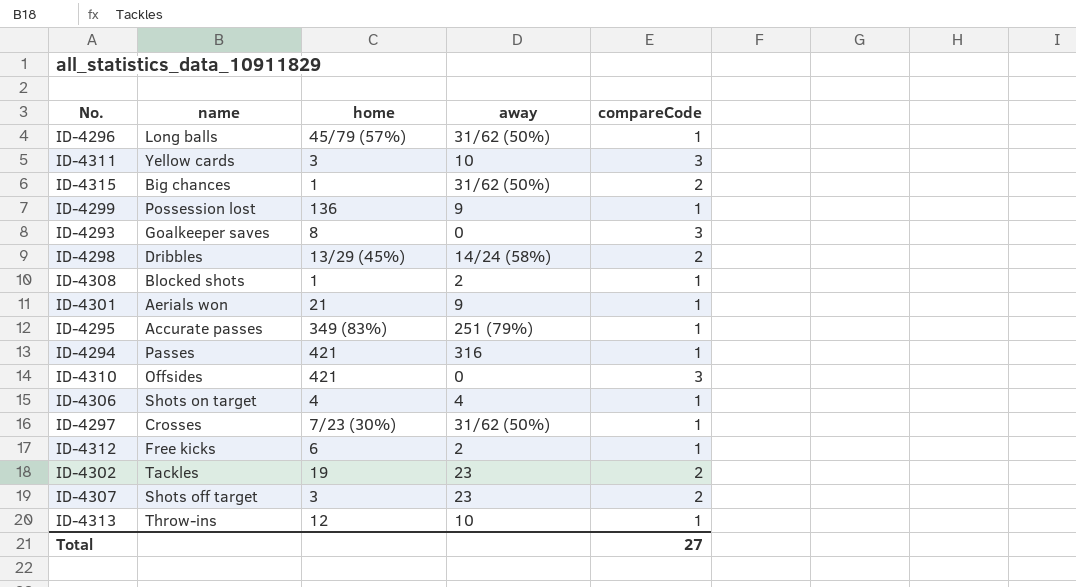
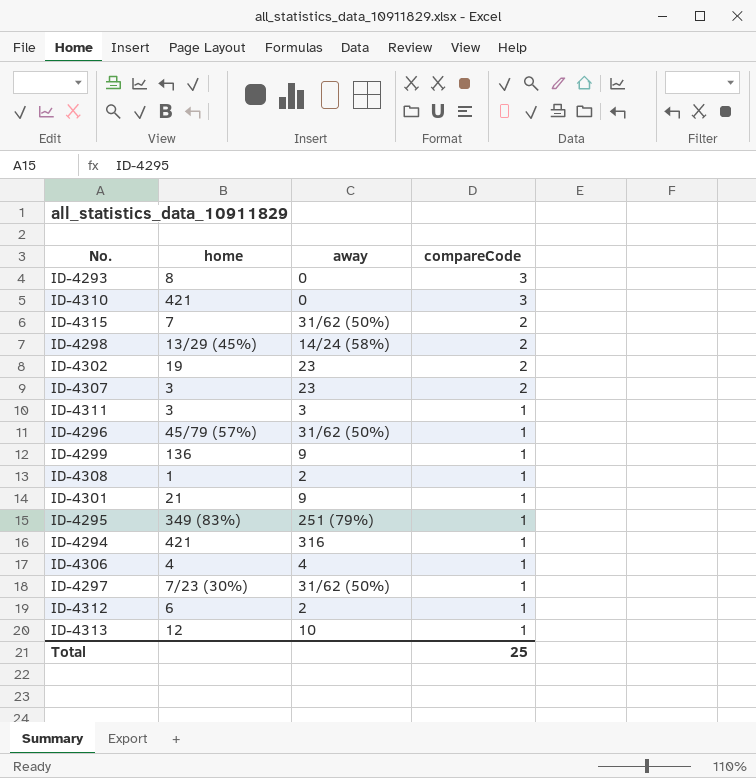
row order: none -> compareCode descending
column name | position: 2 -> none
ID-4315 | home: 1 -> 7
ID-4311 | away: 10 -> 3
ID-4311 | compareCode: 3 -> 1
Total | compareCode: 27 -> 25

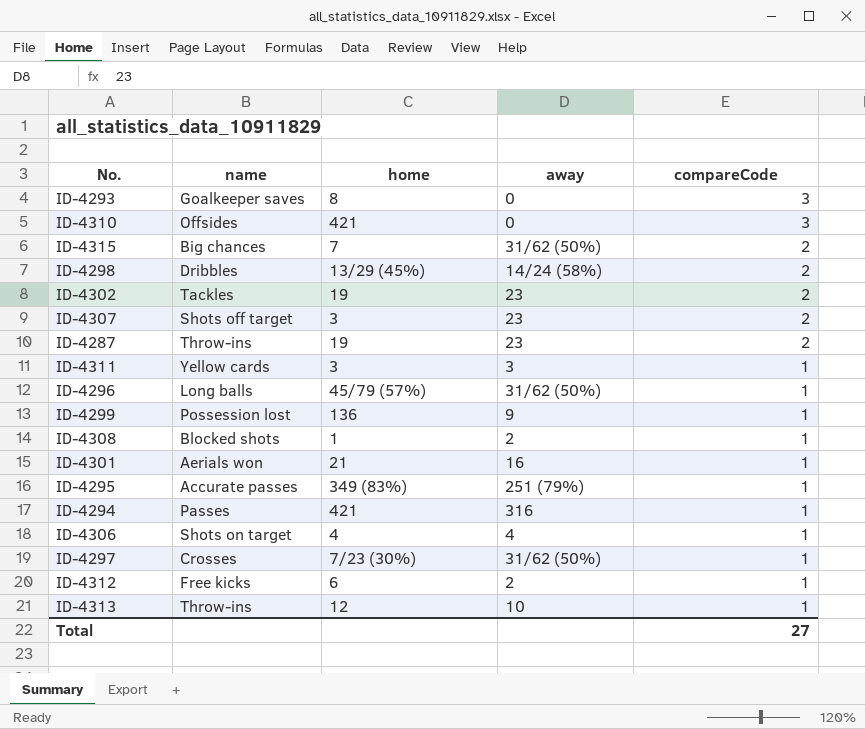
column name | position: none -> 2
row ID-4287: none -> Throw-ins | 19 | 23 | 2
ID-4301 | away: 9 -> 16
Total | compareCode: 25 -> 27

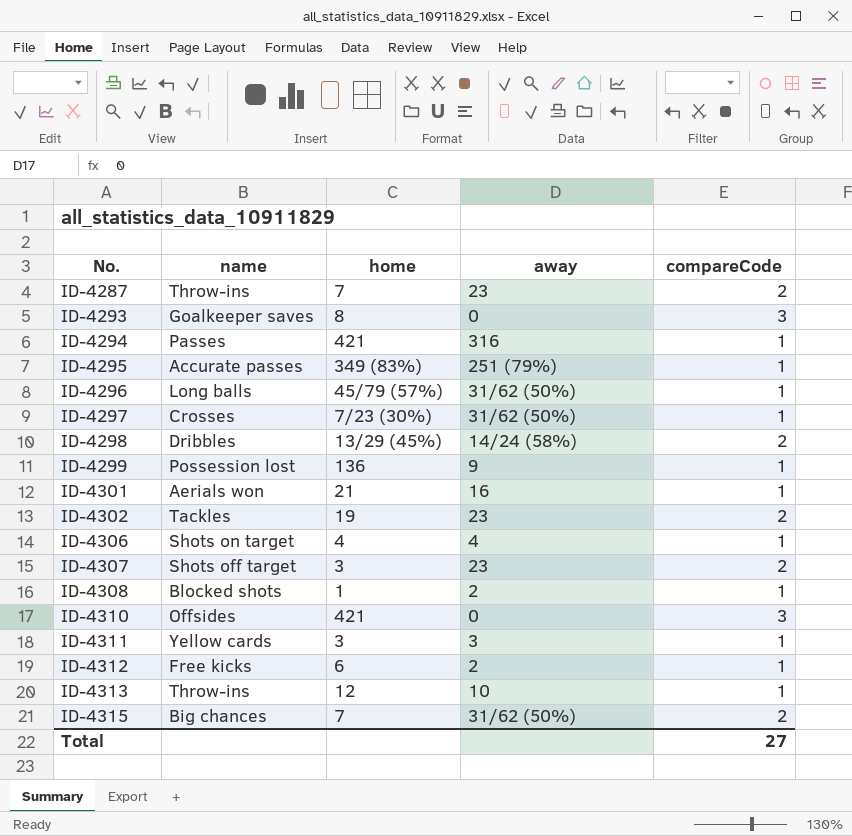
row order: compareCode descending -> No. ascending
ID-4287 | home: 19 -> 7

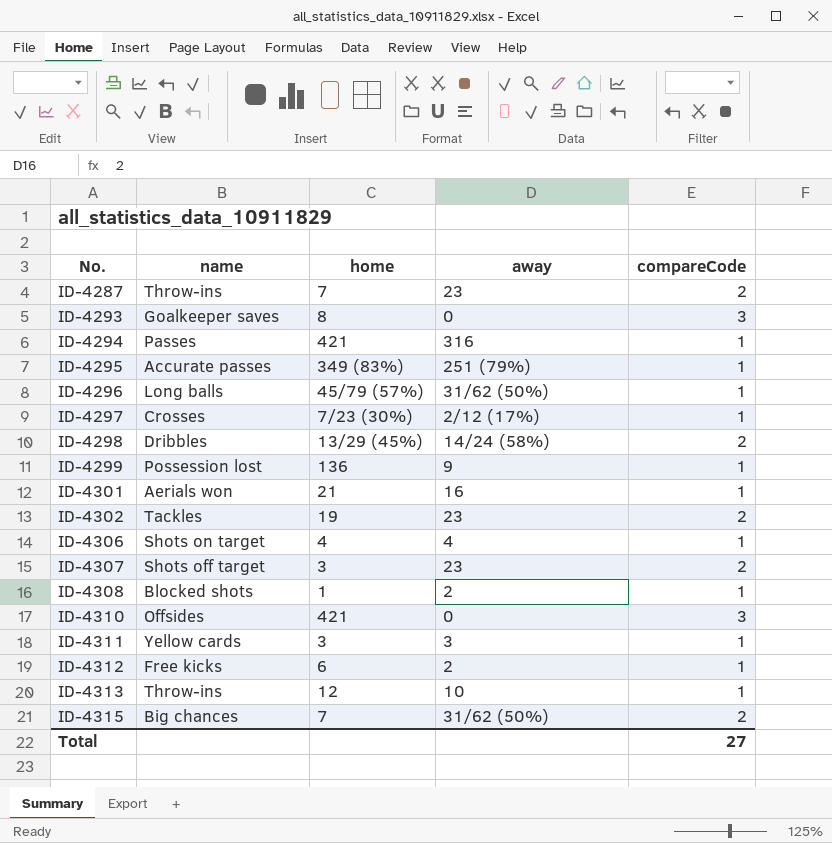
ID-4297 | away: 31/62 (50%) -> 2/12 (17%)

